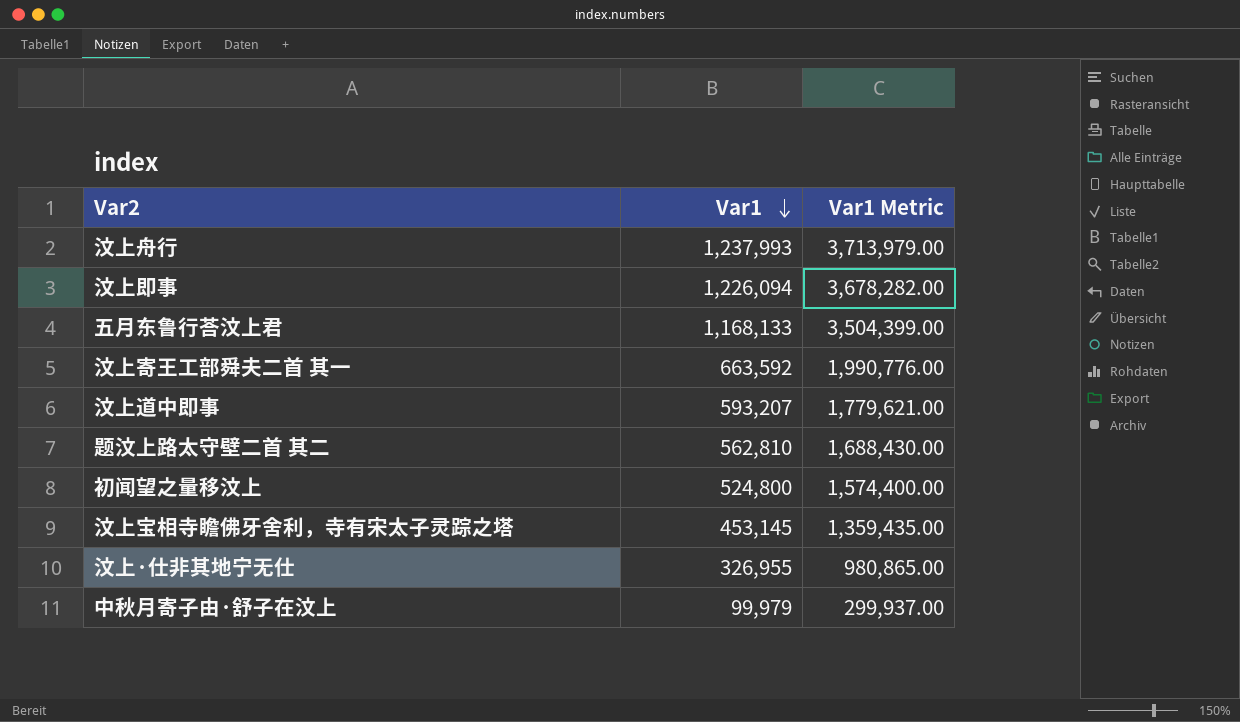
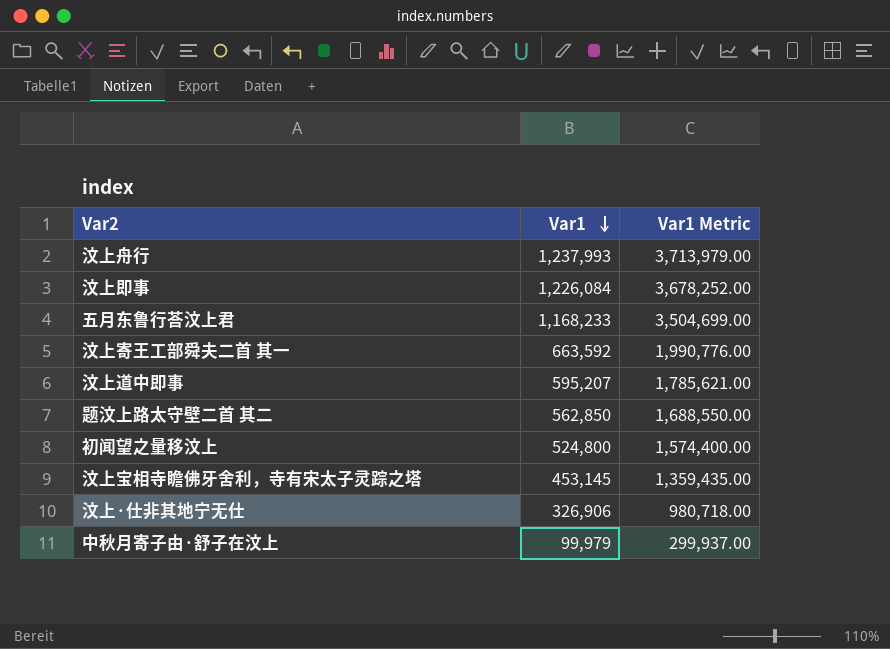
汶上即事 | Var1: 1,226,094 -> 1,226,084
汶上即事 | Var1 Metric: 3,678,282.00 -> 3,678,252.00
五月东鲁行荅汶上君 | Var1: 1,168,133 -> 1,168,233
五月东鲁行荅汶上君 | Var1 Metric: 3,504,399.00 -> 3,504,699.00
汶上道中即事 | Var1: 593,207 -> 595,207
汶上道中即事 | Var1 Metric: 1,779,621.00 -> 1,785,621.00
题汶上路太守壁二首 其二 | Var1: 562,810 -> 562,850
题汶上路太守壁二首 其二 | Var1 Metric: 1,688,430.00 -> 1,688,550.00
汶上·仕非其地宁无仕 | Var1: 326,955 -> 326,906
汶上·仕非其地宁无仕 | Var1 Metric: 980,865.00 -> 980,718.00

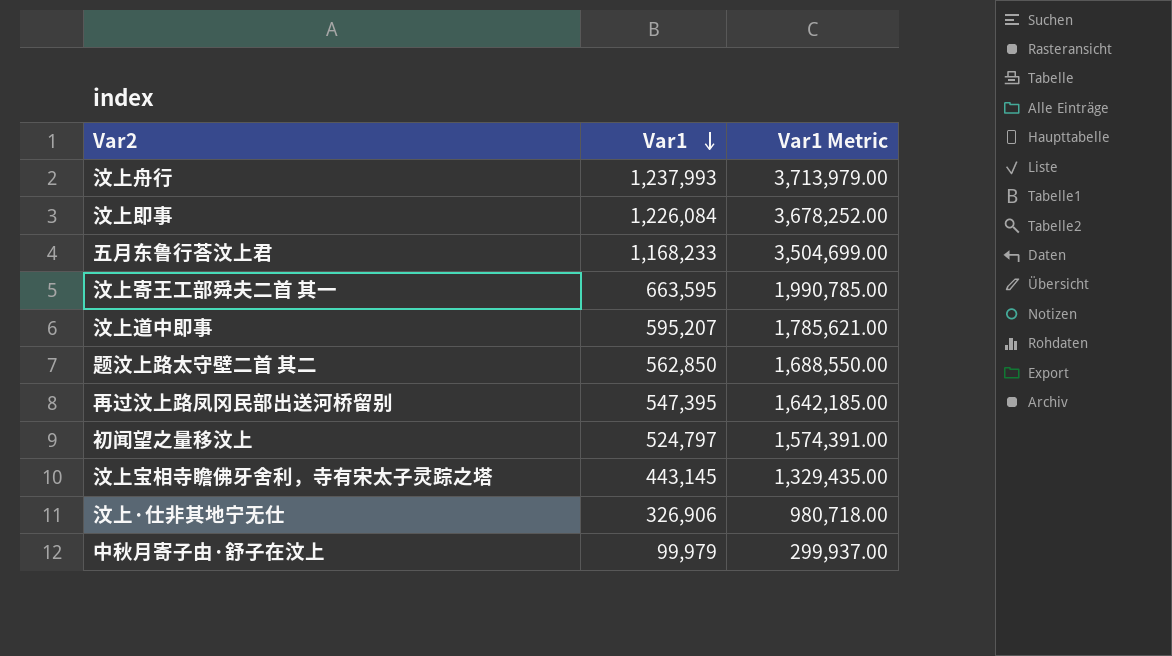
汶上寄王工部舜夫二首 其一 | Var1: 663,592 -> 663,595
汶上寄王工部舜夫二首 其一 | Var1 Metric: 1,990,776.00 -> 1,990,785.00
row 再过汶上路凤冈民部出送河桥留别: none -> 547,395 | 1,642,185.00
初闻望之量移汶上 | Var1: 524,800 -> 524,797
初闻望之量移汶上 | Var1 Metric: 1,574,400.00 -> 1,574,391.00
汶上宝相寺瞻佛牙舍利，寺有宋太子灵踪之塔 | Var1: 453,145 -> 443,145
汶上宝相寺瞻佛牙舍利，寺有宋太子灵踪之塔 | Var1 Metric: 1,359,435.00 -> 1,329,435.00

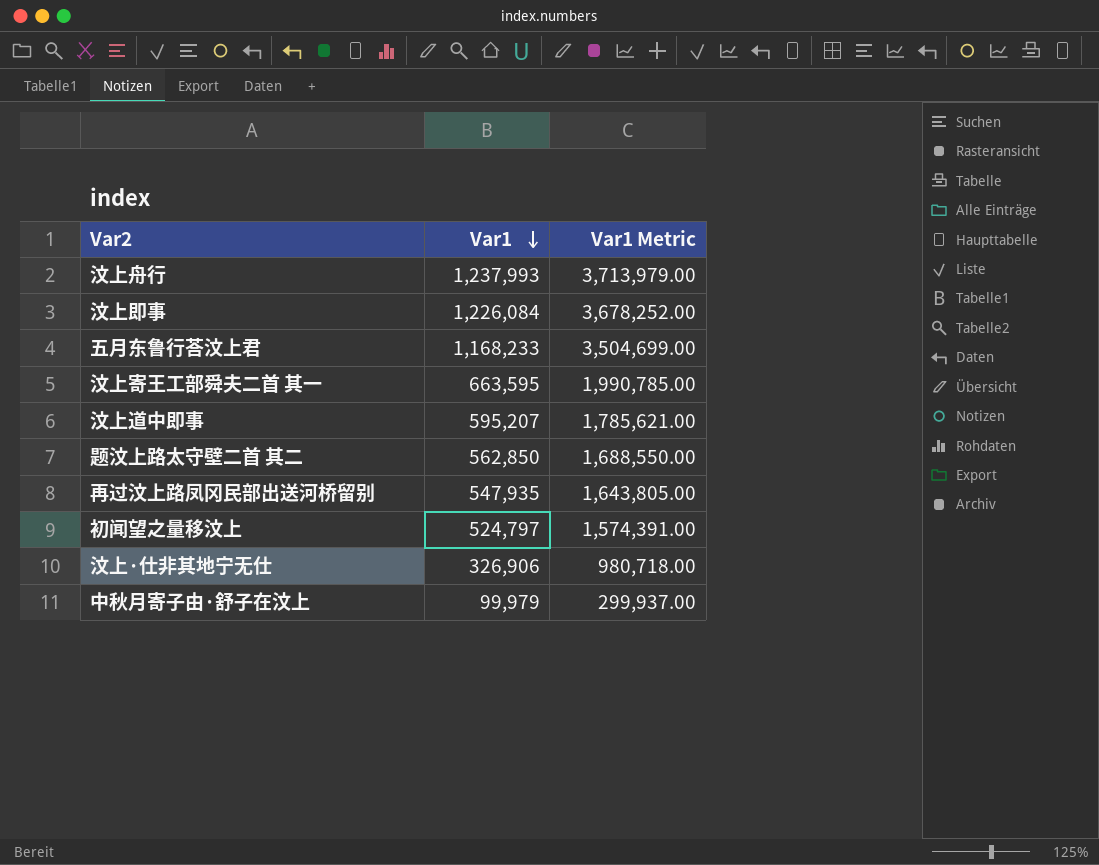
row 汶上宝相寺瞻佛牙舍利，寺有宋太子灵踪之塔: 443,145 | 1,329,435.00 -> none
再过汶上路凤冈民部出送河桥留别 | Var1: 547,395 -> 547,935
再过汶上路凤冈民部出送河桥留别 | Var1 Metric: 1,642,185.00 -> 1,643,805.00

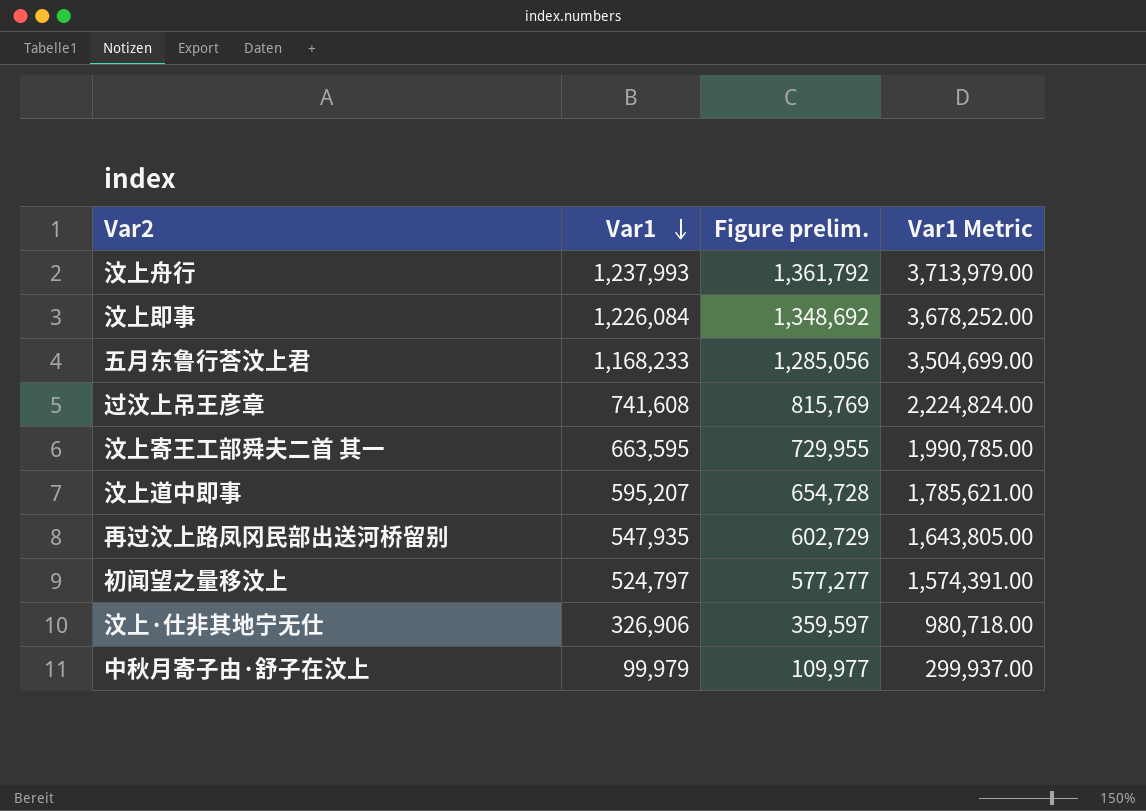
column Figure prelim. | formula: none -> [Var1] * 1.1
row 题汶上路太守壁二首 其二: 562,850 | 1,688,550.00 -> none
row 过汶上吊王彦章: none -> 741,608 | 815,769 | 2,224,824.00

